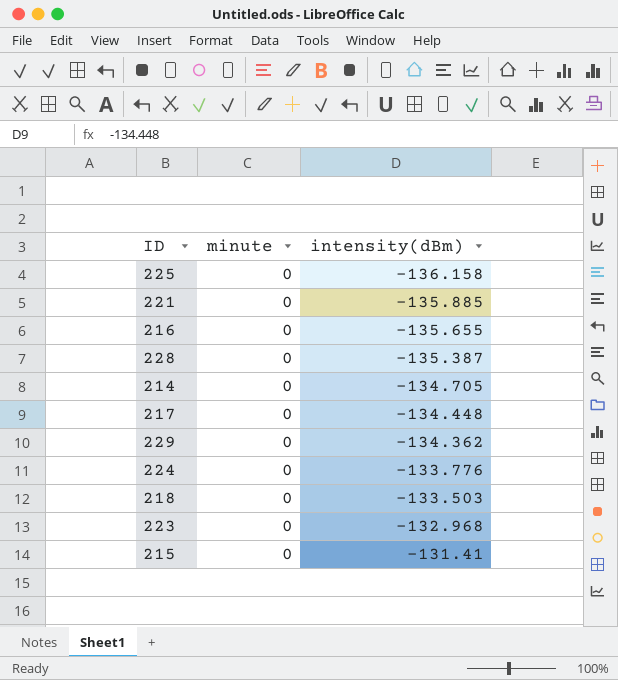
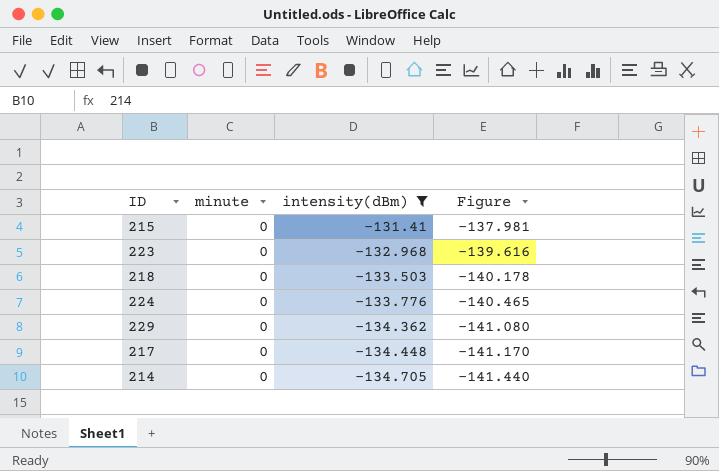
filter: none -> intensity(dBm) >= -134.705
row order: intensity(dBm) ascending -> intensity(dBm) descending
column Figure | formula: none -> [intensity(dBm)] * 1.05

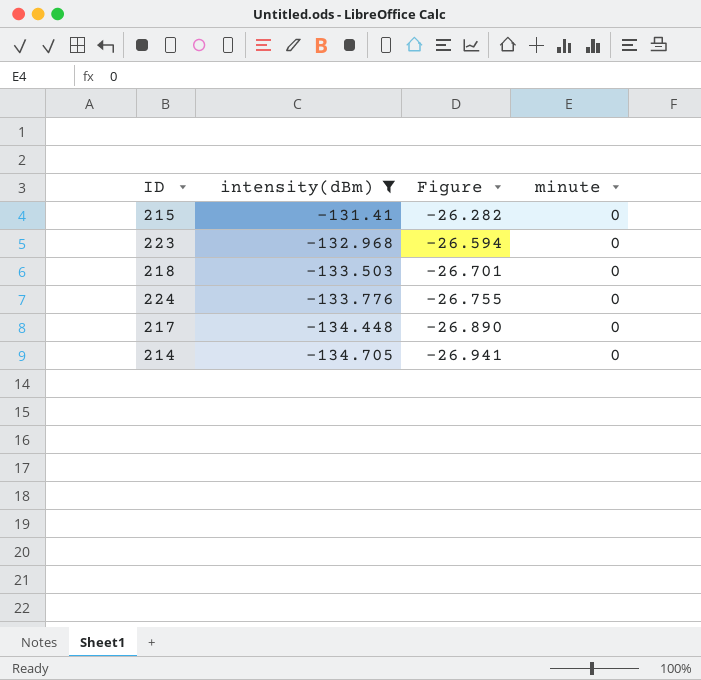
column Figure | formula: [intensity(dBm)] * 1.05 -> [intensity(dBm)] * 0.2
column minute | position: 2 -> 4
row 229: 0 | -134.362 | -141.080 -> none

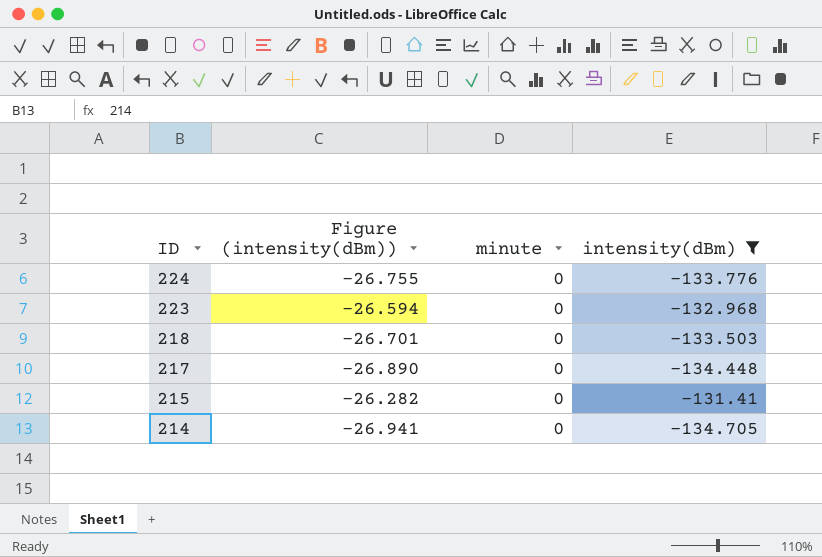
row order: intensity(dBm) descending -> ID descending
column name: Figure -> Figure (intensity(dBm))
column intensity(dBm) | position: 2 -> 4

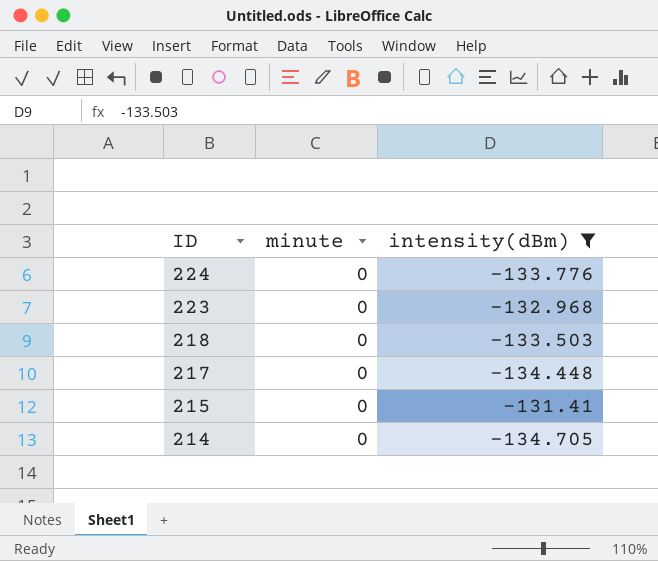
column Figure (intensity(dBm)) | formula: [intensity(dBm)] * 0.2 -> none

